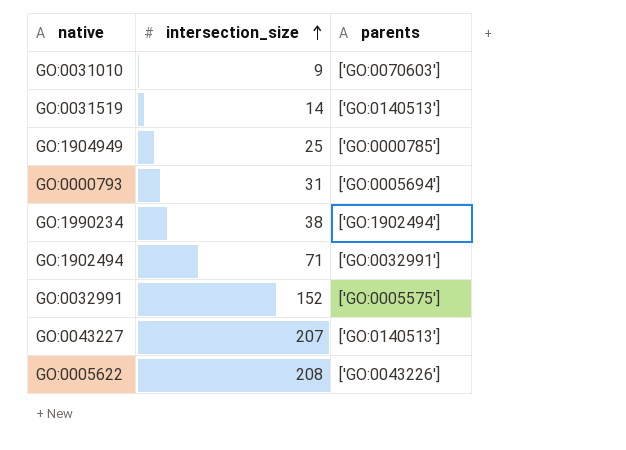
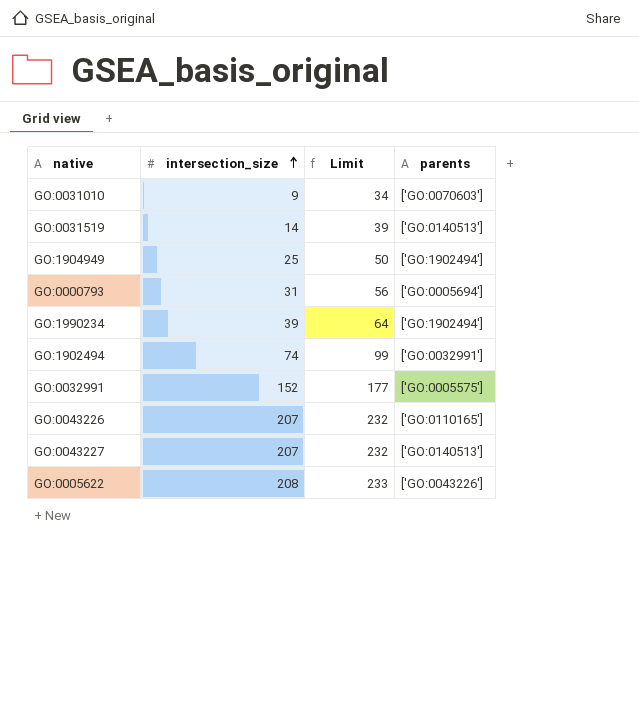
column Limit | formula: none -> [intersection_size] + 25
GO:1904949 | parents: ['GO:0000785'] -> ['GO:1902494']
GO:1990234 | intersection_size: 38 -> 39
GO:1902494 | intersection_size: 71 -> 74
row GO:0043226: none -> 207 | 232 | ['GO:0110165']

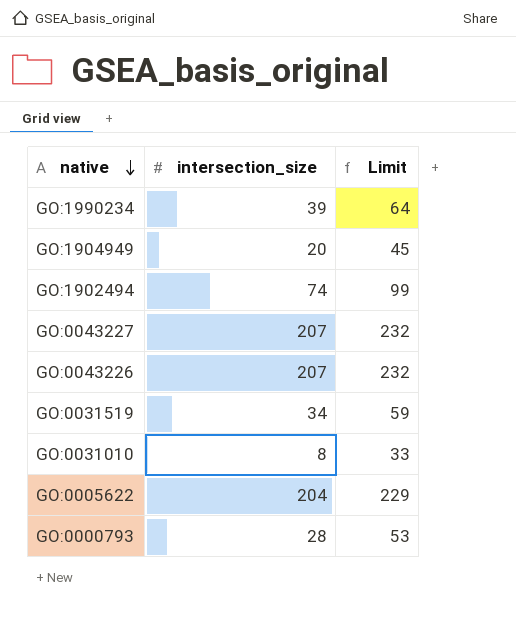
row order: intersection_size ascending -> native descending
column parents | position: 4 -> none
row GO:0032991: 152 | 177 | ['GO:0005575'] -> none
GO:1904949 | intersection_size: 25 -> 20
GO:1904949 | Limit: 50 -> 45
GO:0031519 | intersection_size: 14 -> 34
GO:0031519 | Limit: 39 -> 59
GO:0031010 | intersection_size: 9 -> 8
GO:0031010 | Limit: 34 -> 33
GO:0005622 | intersection_size: 208 -> 204
GO:0005622 | Limit: 233 -> 229
GO:0000793 | intersection_size: 31 -> 28
GO:0000793 | Limit: 56 -> 53

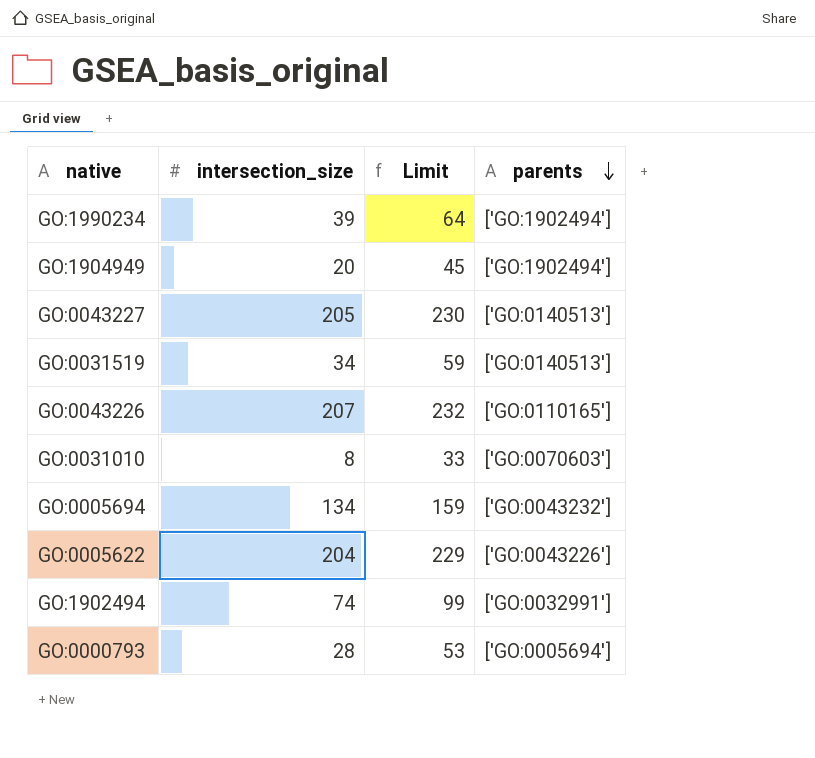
row order: native descending -> parents descending
column parents | position: none -> 4
GO:0043227 | intersection_size: 207 -> 205
GO:0043227 | Limit: 232 -> 230
row GO:0005694: none -> 134 | 159 | ['GO:0043232']

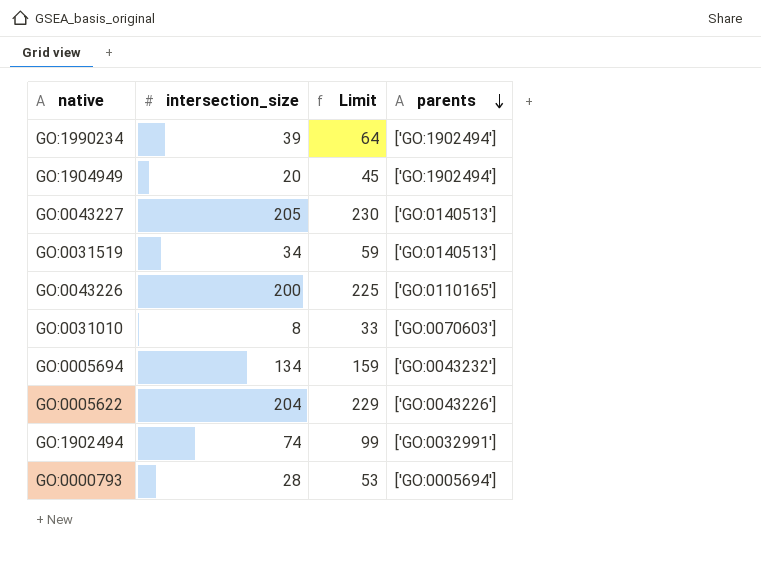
GO:0043226 | intersection_size: 207 -> 200
GO:0043226 | Limit: 232 -> 225

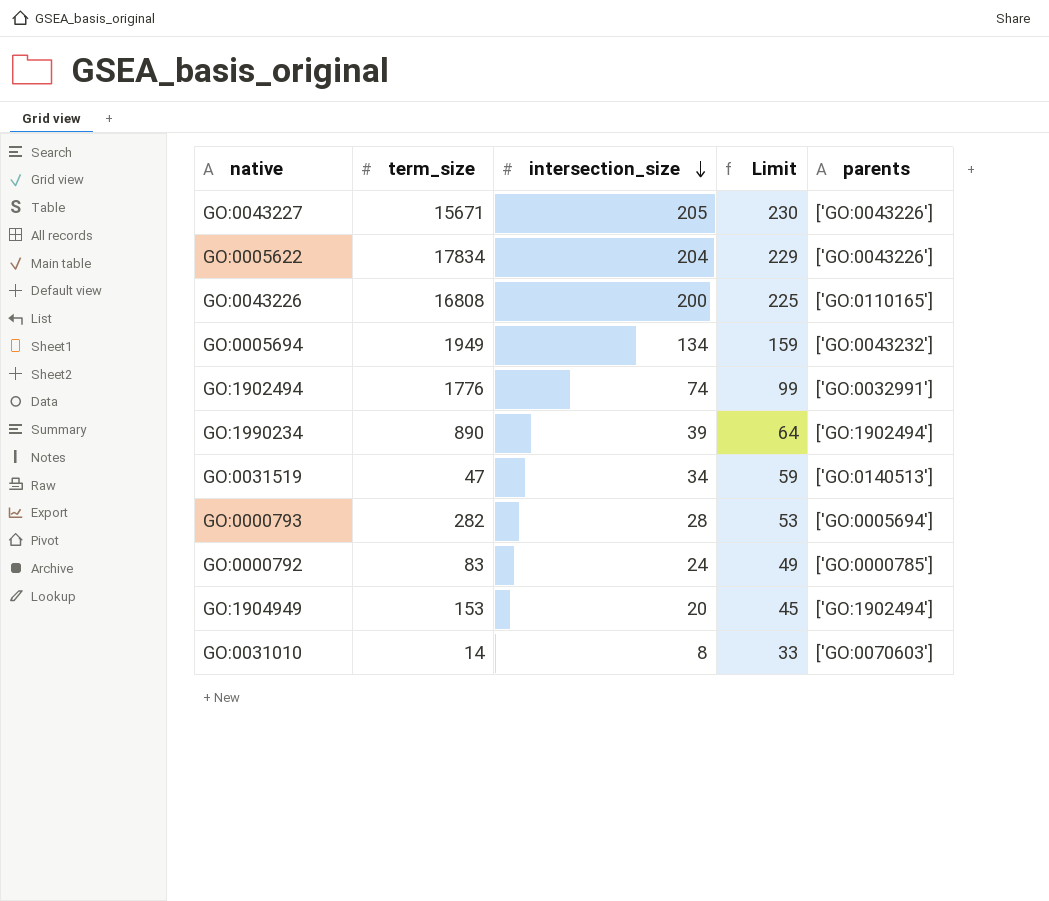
row order: parents descending -> intersection_size descending
column term_size | position: none -> 2
GO:0043227 | parents: ['GO:0140513'] -> ['GO:0043226']
row GO:0000792: none -> 83 | 24 | 49 | ['GO:0000785']

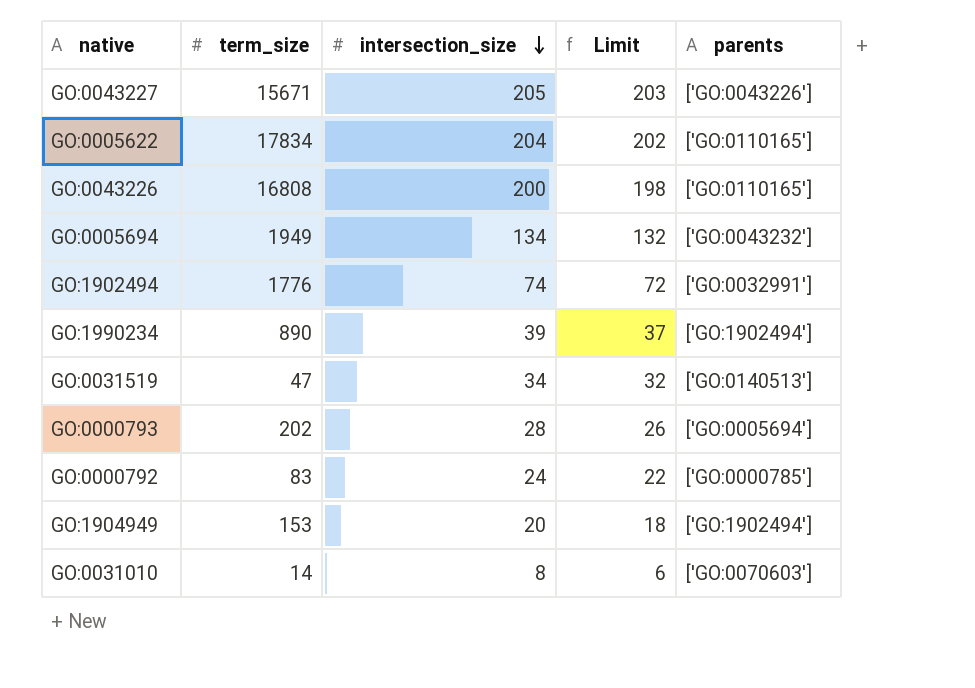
column Limit | formula: [intersection_size] + 25 -> [intersection_size] - 2
GO:0005622 | parents: ['GO:0043226'] -> ['GO:0110165']
GO:0000793 | term_size: 282 -> 202

